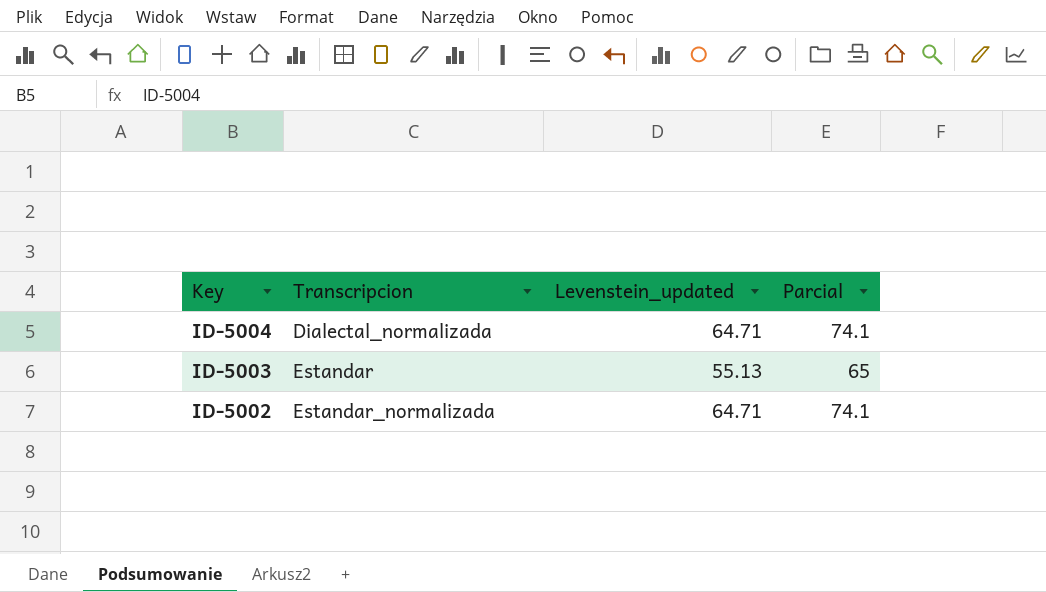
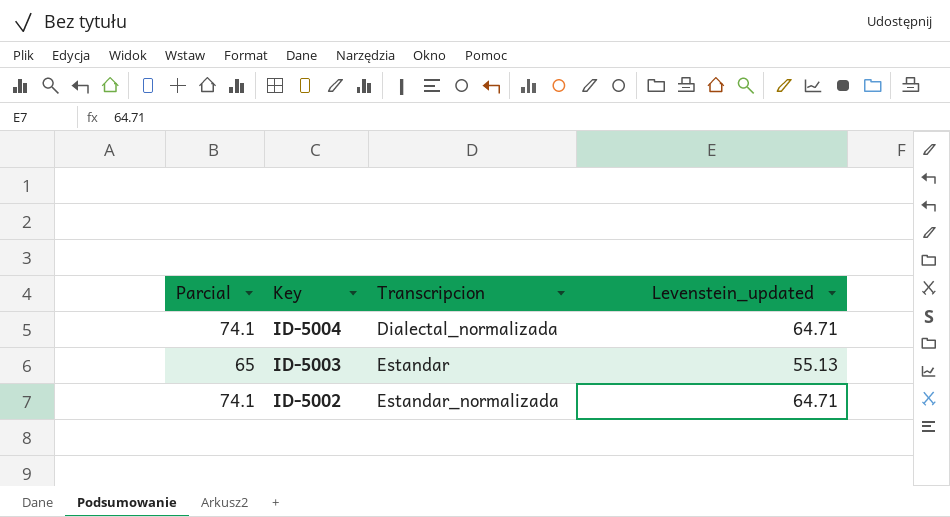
column Parcial | position: 4 -> 1

